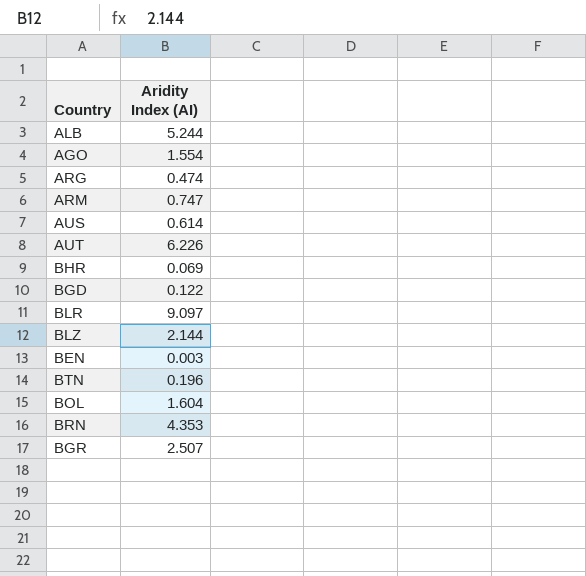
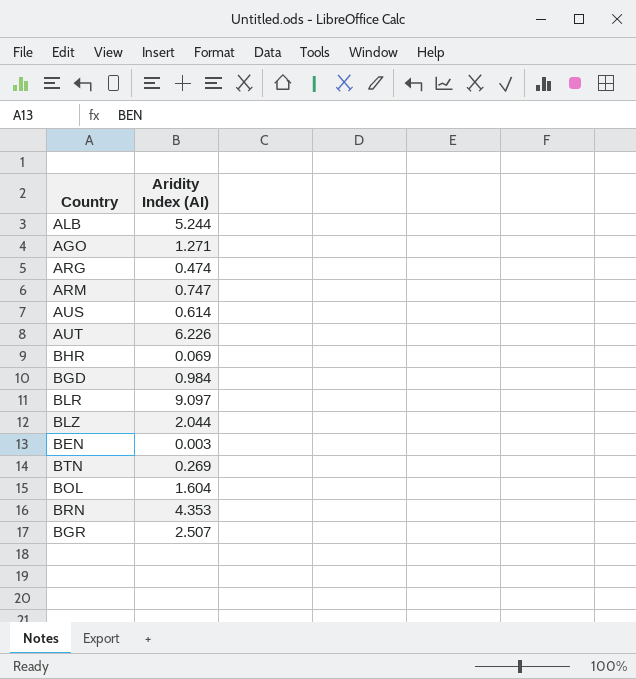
AGO | Aridity Index (AI): 1.554 -> 1.271
BGD | Aridity Index (AI): 0.122 -> 0.984
BLZ | Aridity Index (AI): 2.144 -> 2.044
BTN | Aridity Index (AI): 0.196 -> 0.269

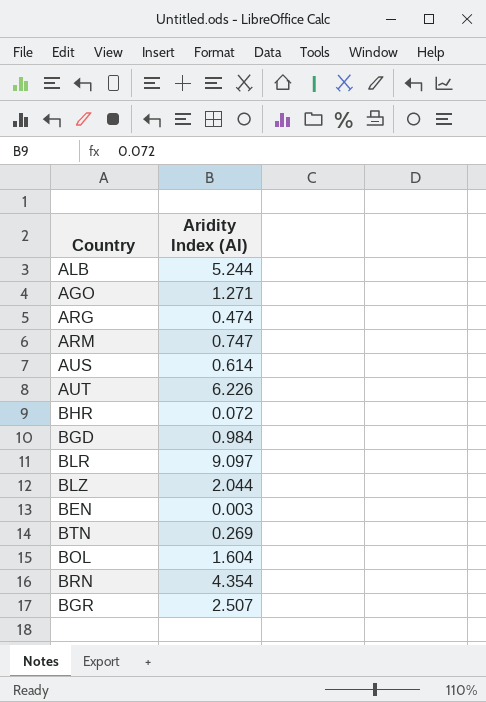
BHR | Aridity Index (AI): 0.069 -> 0.072
BRN | Aridity Index (AI): 4.353 -> 4.354

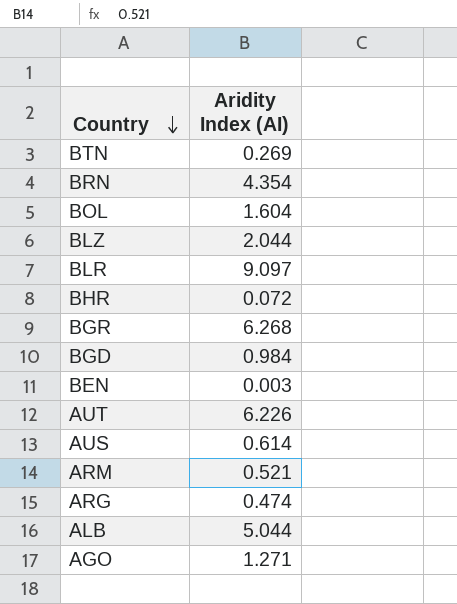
row order: none -> Country descending
BGR | Aridity Index (AI): 2.507 -> 6.268
ARM | Aridity Index (AI): 0.747 -> 0.521
ALB | Aridity Index (AI): 5.244 -> 5.044

